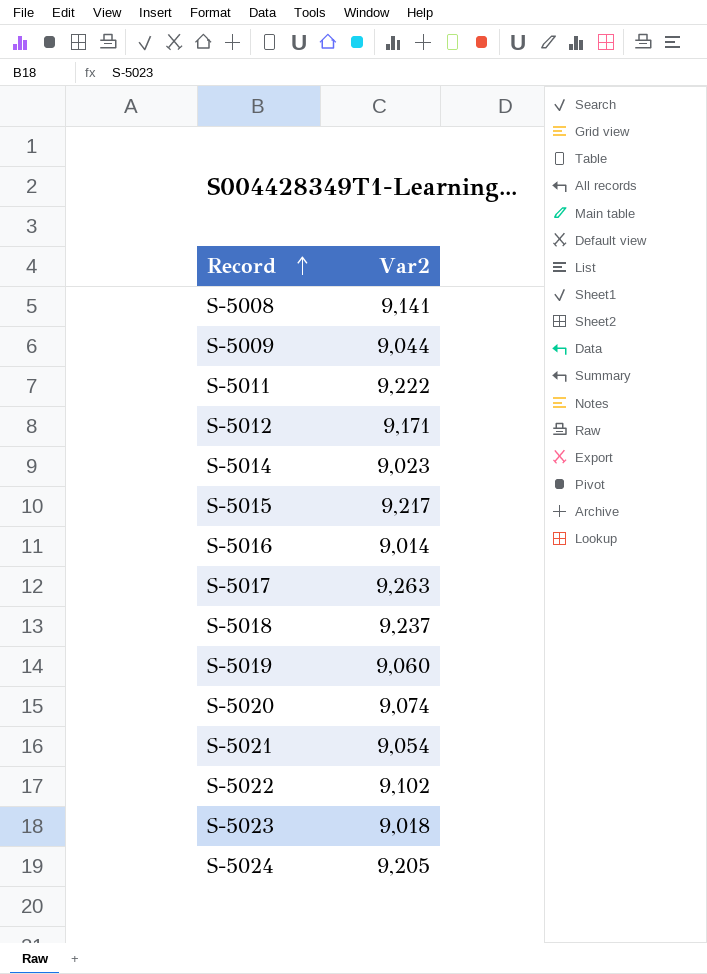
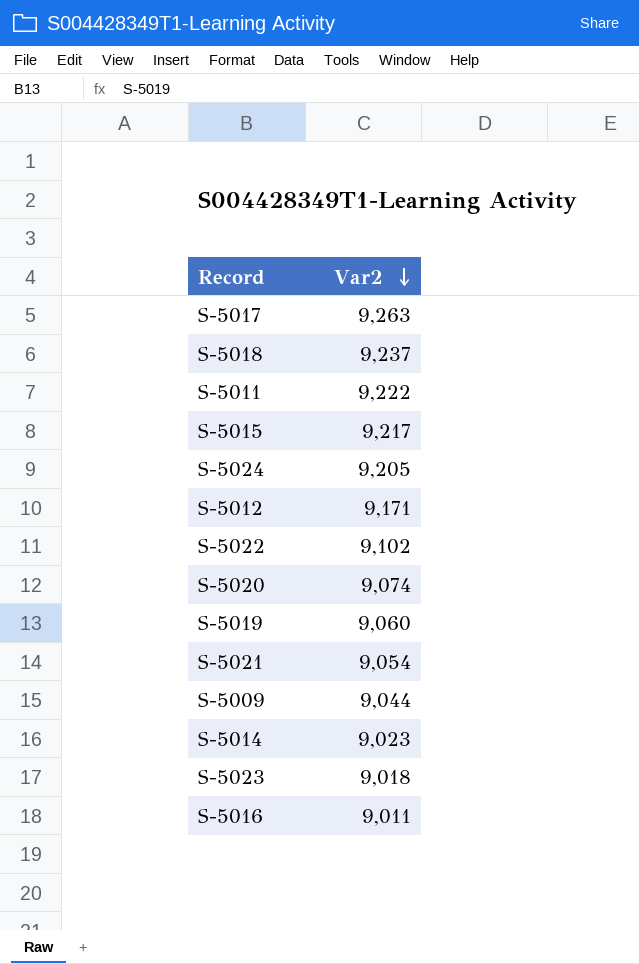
row order: Record ascending -> Var2 descending
row S-5008: 9,141 -> none
S-5016 | Var2: 9,014 -> 9,011

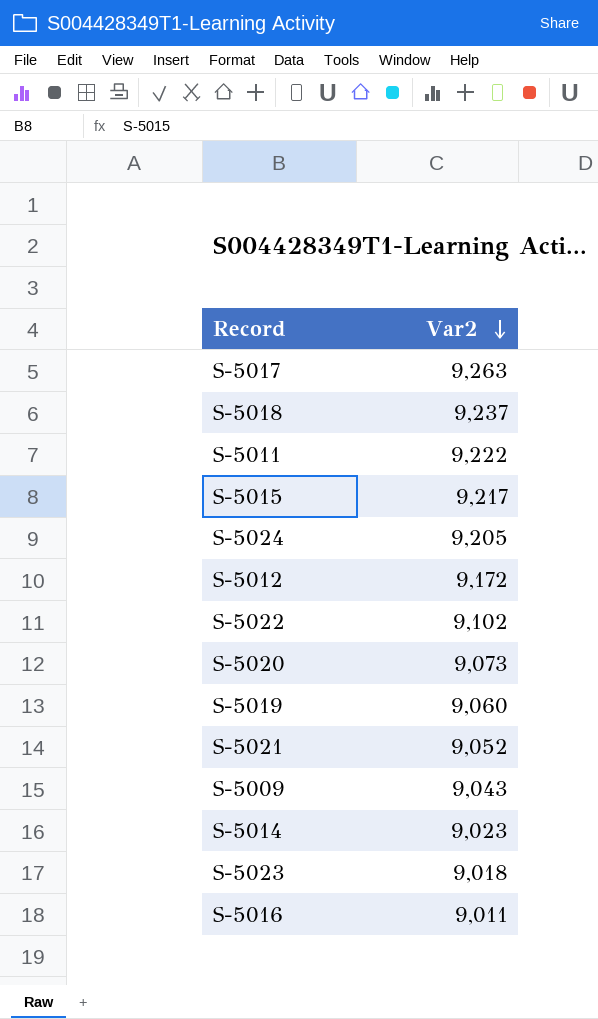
S-5012 | Var2: 9,171 -> 9,172
S-5020 | Var2: 9,074 -> 9,073
S-5021 | Var2: 9,054 -> 9,052
S-5009 | Var2: 9,044 -> 9,043

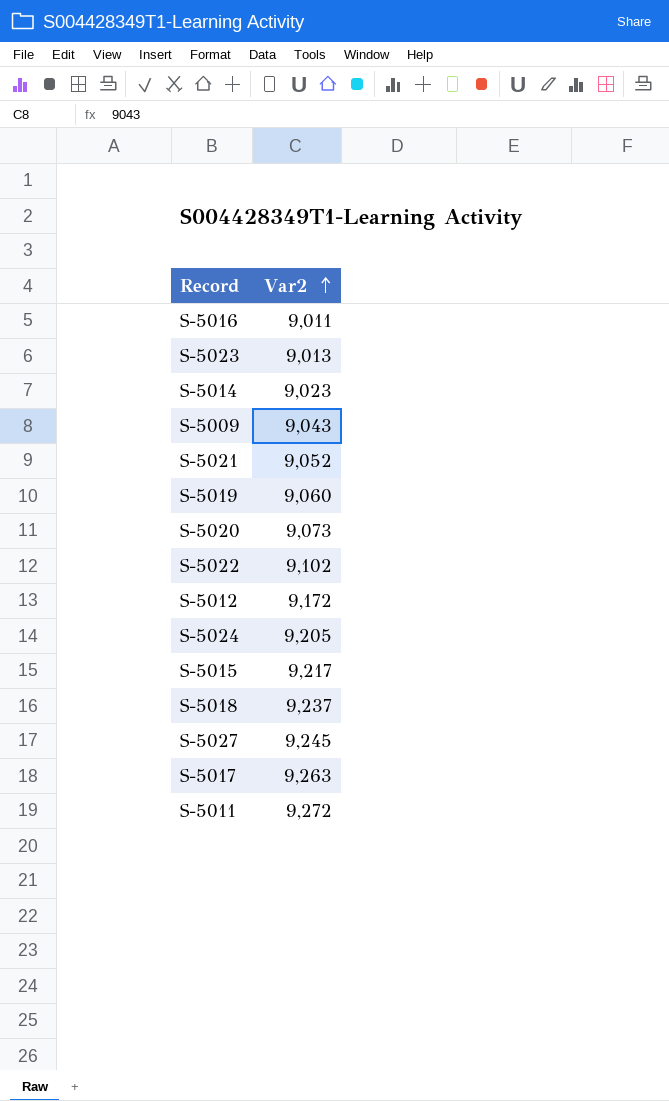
row order: Var2 descending -> Var2 ascending
S-5023 | Var2: 9,018 -> 9,013
row S-5027: none -> 9,245
S-5011 | Var2: 9,222 -> 9,272

